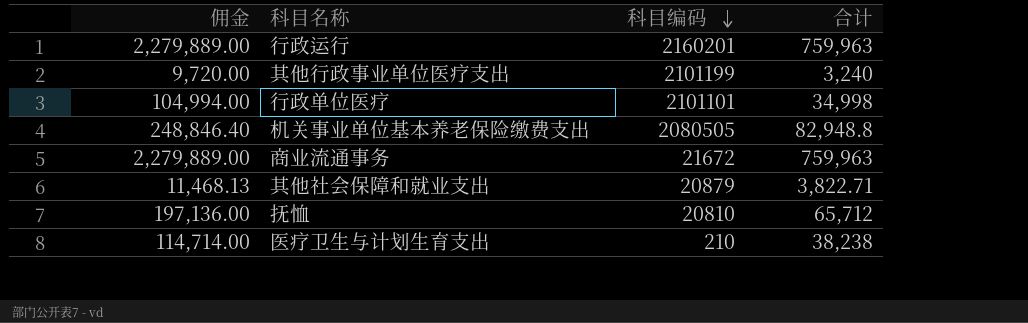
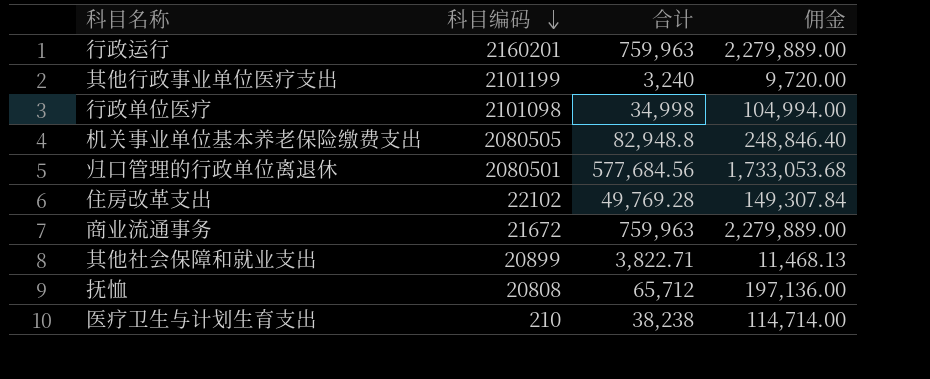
column 佣金 | position: 1 -> 4
行政单位医疗 | 科目编码: 2101101 -> 2101098
row 归口管理的行政单位离退休: none -> 2080501 | 577,684.56 | 1,733,053.68
row 住房改革支出: none -> 22102 | 49,769.28 | 149,307.84
其他社会保障和就业支出 | 科目编码: 20879 -> 20899
抚恤 | 科目编码: 20810 -> 20808

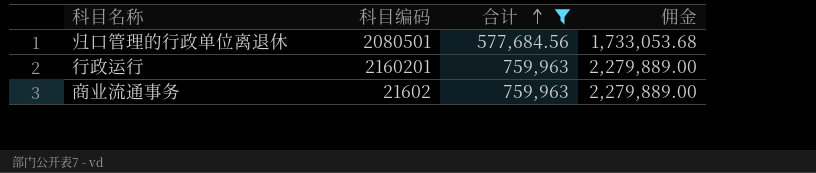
filter: none -> 合计 >= 577,684.56
row order: 科目编码 descending -> 合计 ascending
商业流通事务 | 科目编码: 21672 -> 21602

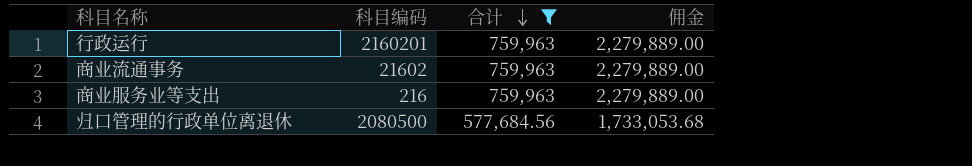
row order: 合计 ascending -> 合计 descending
row 商业服务业等支出: none -> 216 | 759,963 | 2,279,889.00
归口管理的行政单位离退休 | 科目编码: 2080501 -> 2080500

